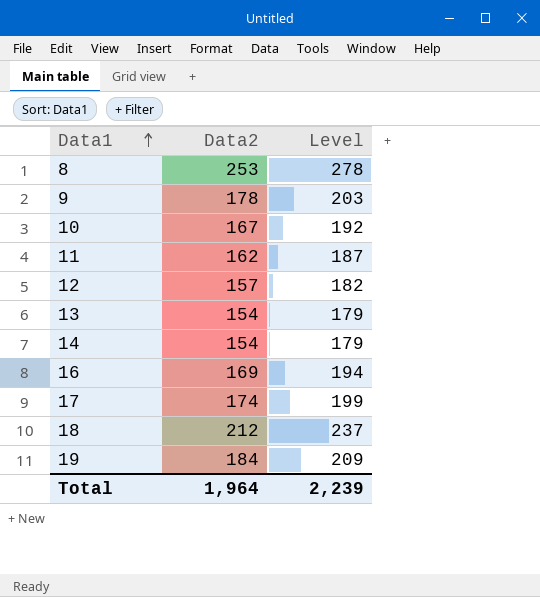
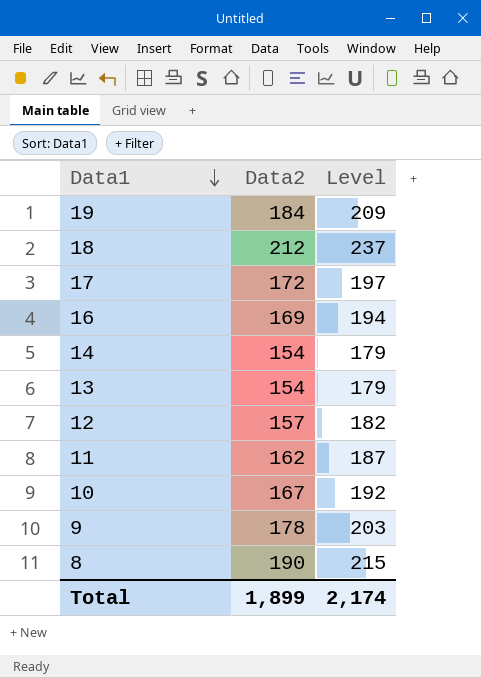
row order: Data1 ascending -> Data1 descending
17 | Data2: 174 -> 172
17 | Level: 199 -> 197
8 | Data2: 253 -> 190
8 | Level: 278 -> 215
Total | Data2: 1,964 -> 1,899
Total | Level: 2,239 -> 2,174

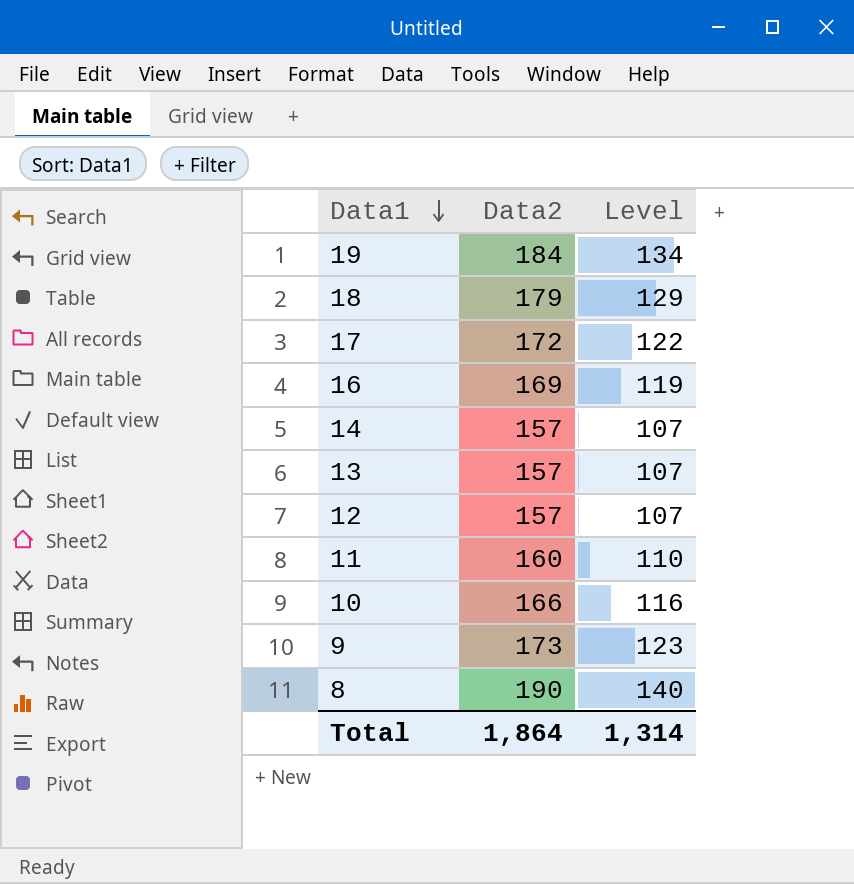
column Level | formula: [Data2] + 25 -> [Data2] - 50
18 | Data2: 212 -> 179
14 | Data2: 154 -> 157
13 | Data2: 154 -> 157
11 | Data2: 162 -> 160
10 | Data2: 167 -> 166
9 | Data2: 178 -> 173
Total | Data2: 1,899 -> 1,864
Total | Level: 2,174 -> 1,314

